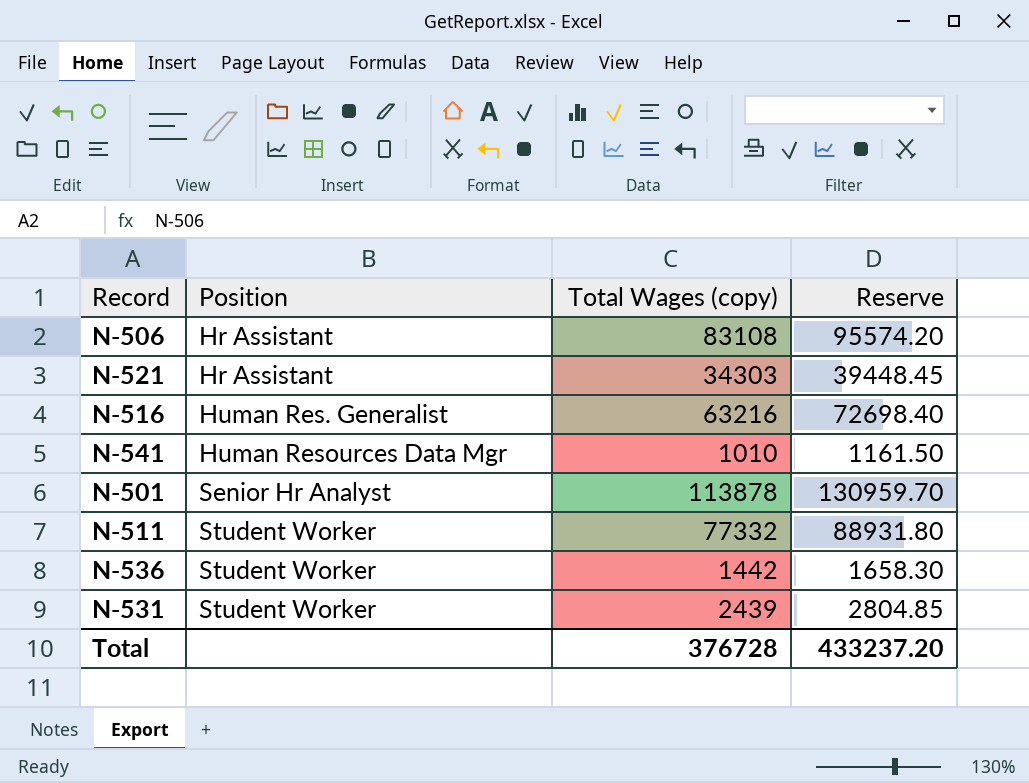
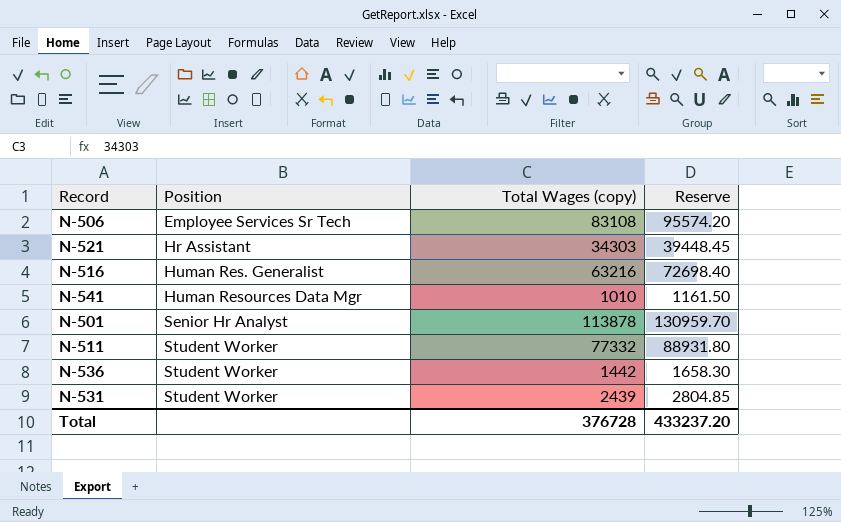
N-506 | Position: Hr Assistant -> Employee Services Sr Tech

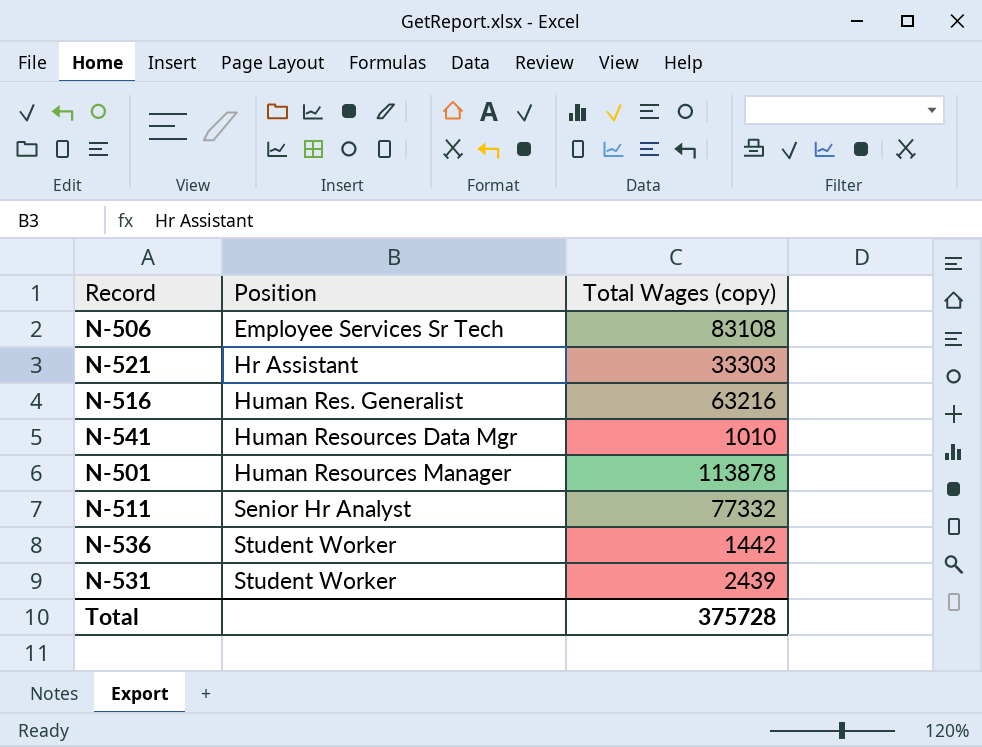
column Reserve | formula: [Total Wages (copy)] * 1.15 -> none
N-521 | Total Wages (copy): 34303 -> 33303
N-501 | Position: Senior Hr Analyst -> Human Resources Manager
N-511 | Position: Student Worker -> Senior Hr Analyst
Total | Total Wages (copy): 376728 -> 375728

